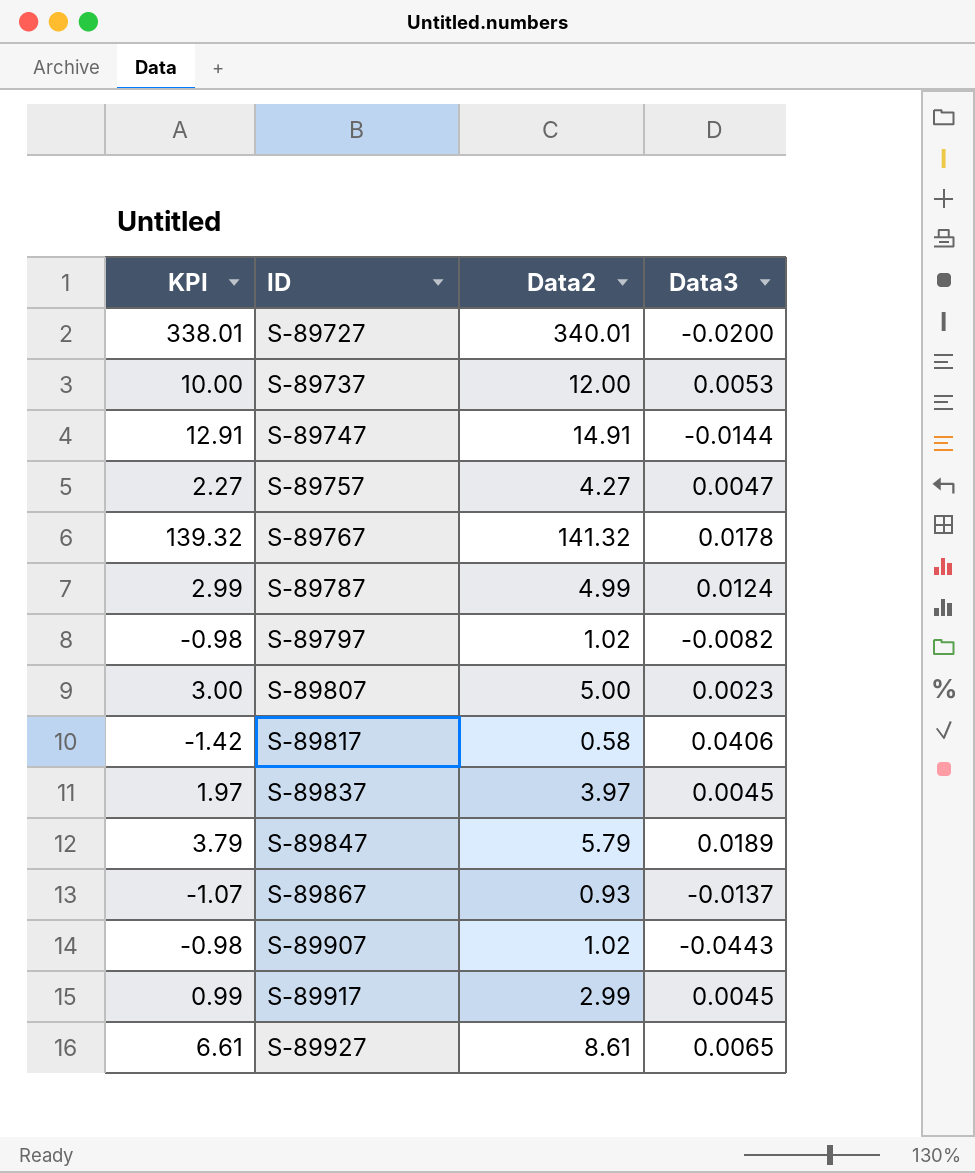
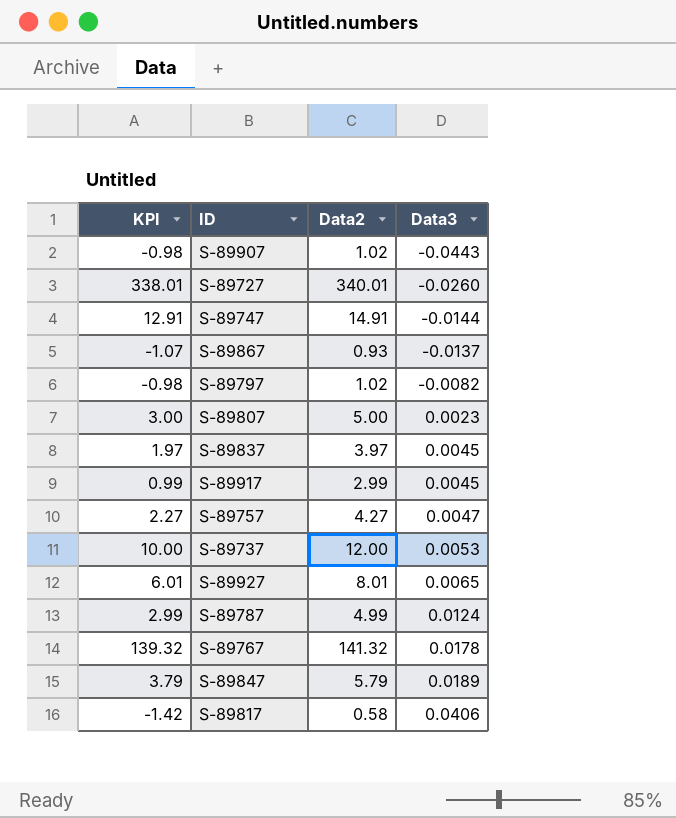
row order: ID ascending -> Data3 ascending
S-89727 | Data3: -0.0200 -> -0.0260
S-89927 | KPI: 6.61 -> 6.01
S-89927 | Data2: 8.61 -> 8.01

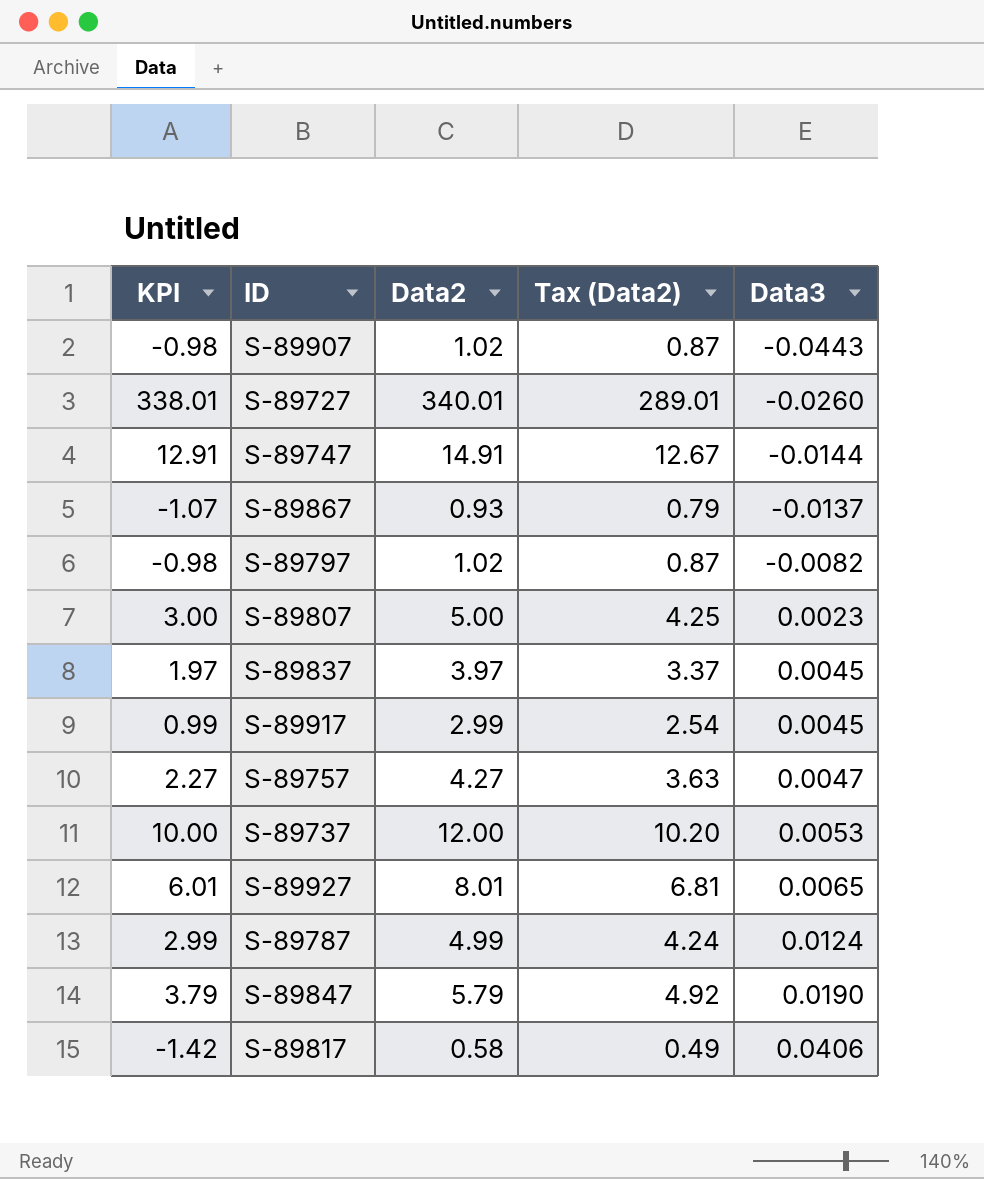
column Tax (Data2) | formula: none -> [Data2] * 0.85
row S-89767: 139.32 | 141.32 | 0.0178 -> none
S-89847 | Data3: 0.0189 -> 0.0190

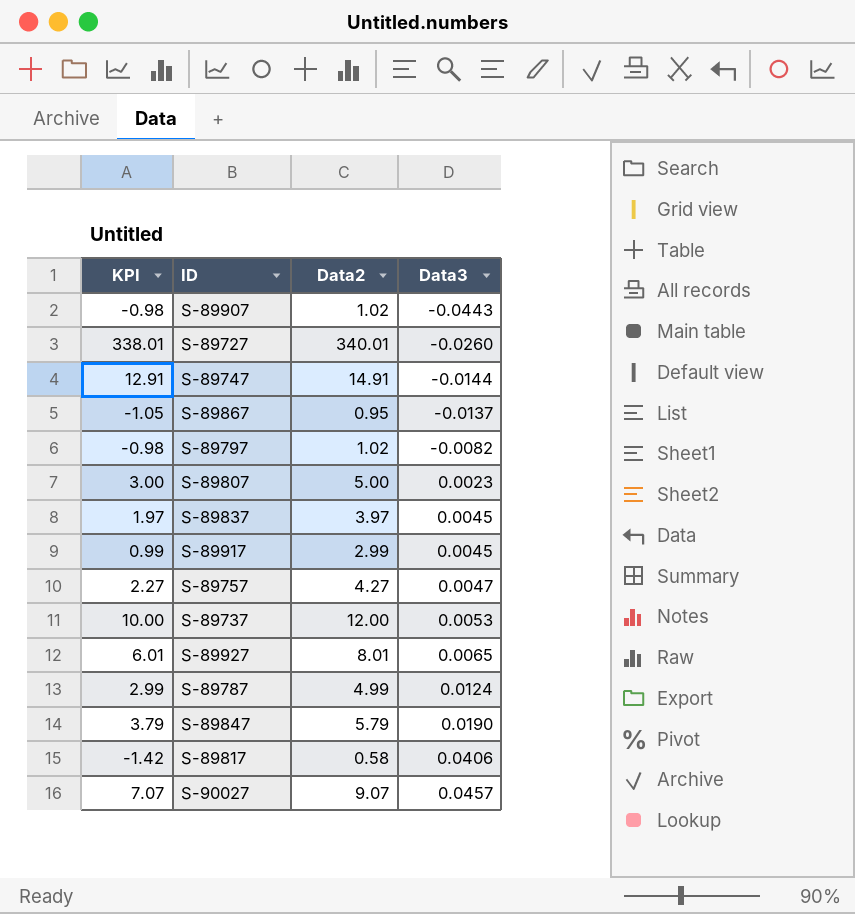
column Tax (Data2) | formula: [Data2] * 0.85 -> none
S-89867 | KPI: -1.07 -> -1.05
S-89867 | Data2: 0.93 -> 0.95
row S-90027: none -> 7.07 | 9.07 | 0.0457

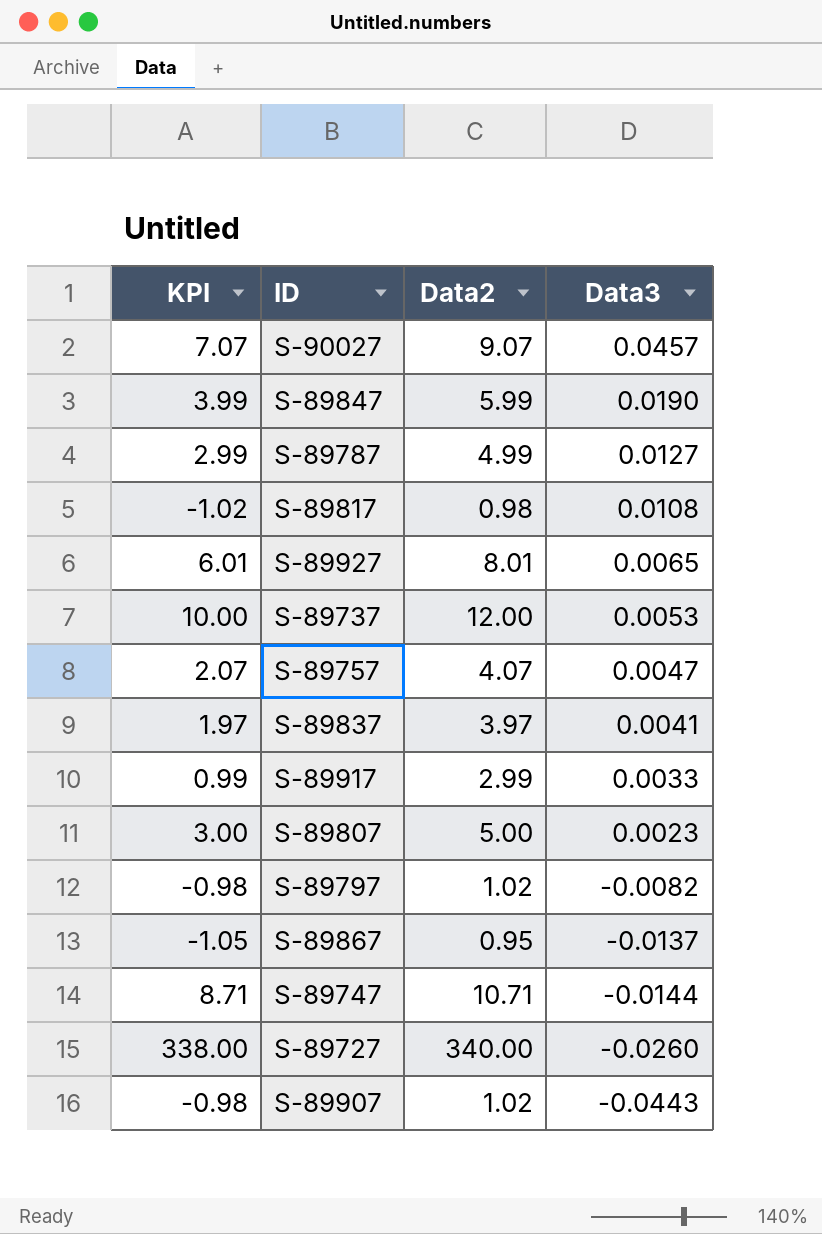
row order: Data3 ascending -> Data3 descending
S-89847 | KPI: 3.79 -> 3.99
S-89847 | Data2: 5.79 -> 5.99
S-89787 | Data3: 0.0124 -> 0.0127
S-89817 | KPI: -1.42 -> -1.02
S-89817 | Data2: 0.58 -> 0.98
S-89817 | Data3: 0.0406 -> 0.0108
S-89757 | KPI: 2.27 -> 2.07
S-89757 | Data2: 4.27 -> 4.07
S-89837 | Data3: 0.0045 -> 0.0041
S-89917 | Data3: 0.0045 -> 0.0033
S-89747 | KPI: 12.91 -> 8.71
S-89747 | Data2: 14.91 -> 10.71
S-89727 | KPI: 338.01 -> 338.00
S-89727 | Data2: 340.01 -> 340.00

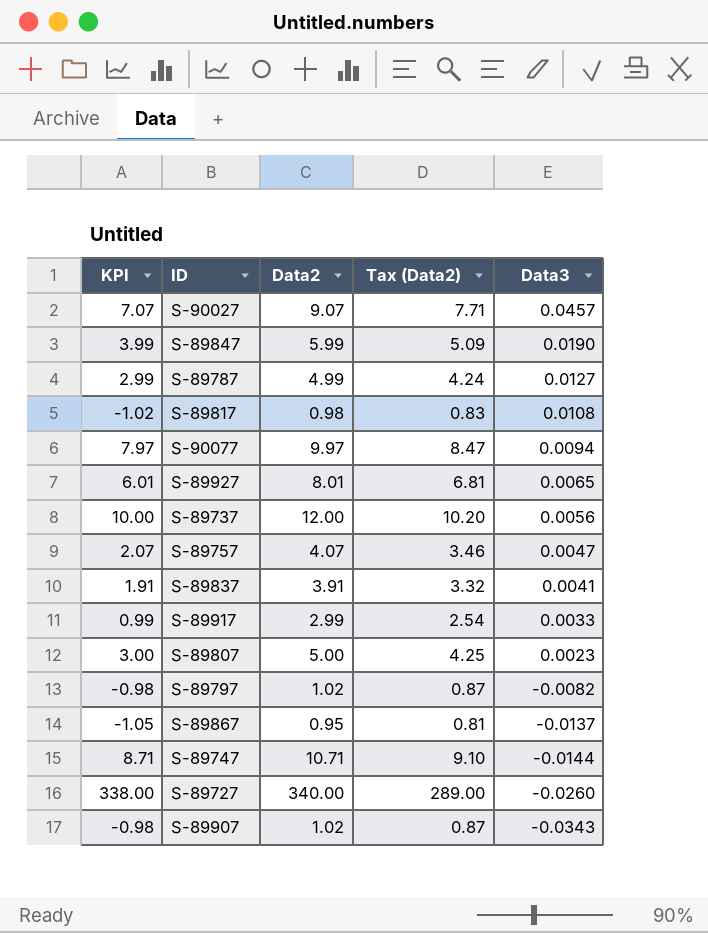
column Tax (Data2) | formula: none -> [Data2] * 0.85
row S-90077: none -> 7.97 | 9.97 | 8.47 | 0.0094
S-89737 | Data3: 0.0053 -> 0.0056
S-89837 | KPI: 1.97 -> 1.91
S-89837 | Data2: 3.97 -> 3.91
S-89907 | Data3: -0.0443 -> -0.0343

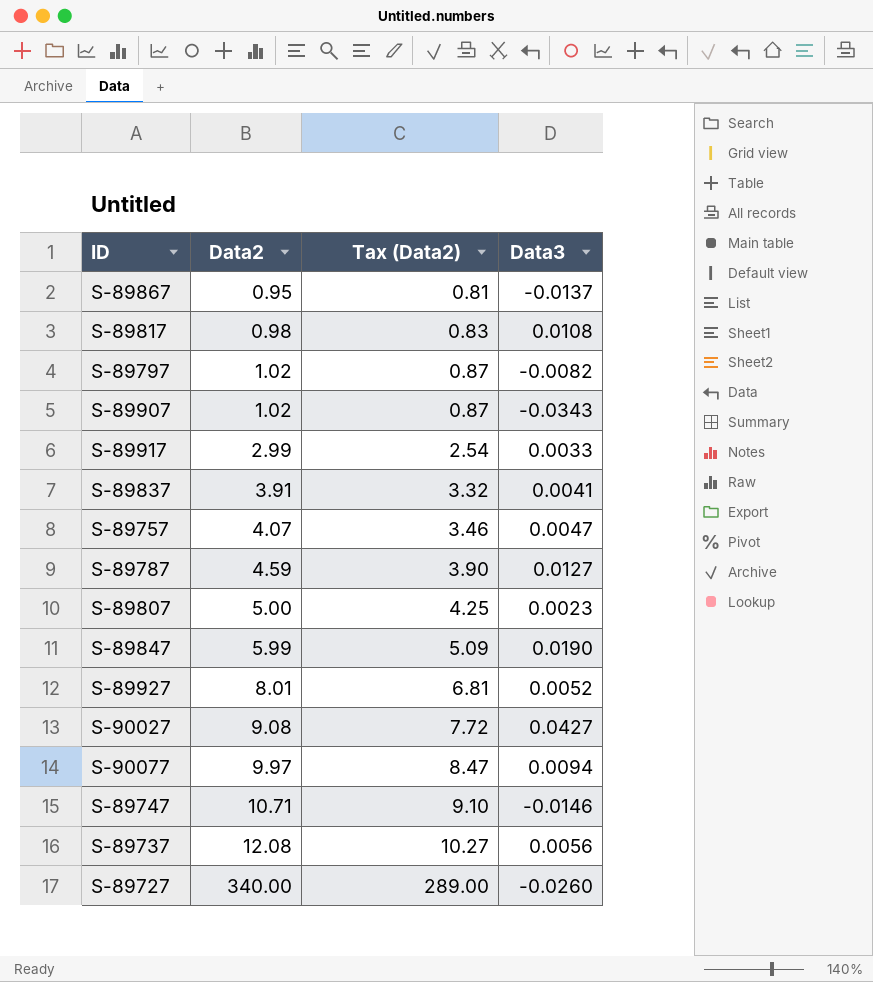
row order: Data3 descending -> Data2 ascending
column KPI | formula: [Data2] - 2 -> none
S-89787 | Data2: 4.99 -> 4.59
S-89787 | Tax (Data2): 4.24 -> 3.90
S-89927 | Data3: 0.0065 -> 0.0052
S-90027 | Data2: 9.07 -> 9.08
S-90027 | Tax (Data2): 7.71 -> 7.72
S-90027 | Data3: 0.0457 -> 0.0427
S-89747 | Data3: -0.0144 -> -0.0146
S-89737 | Data2: 12.00 -> 12.08
S-89737 | Tax (Data2): 10.20 -> 10.27

